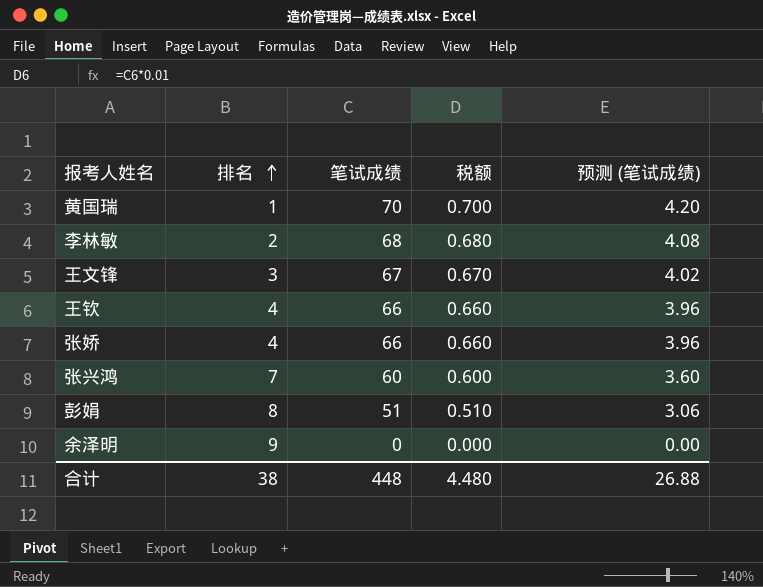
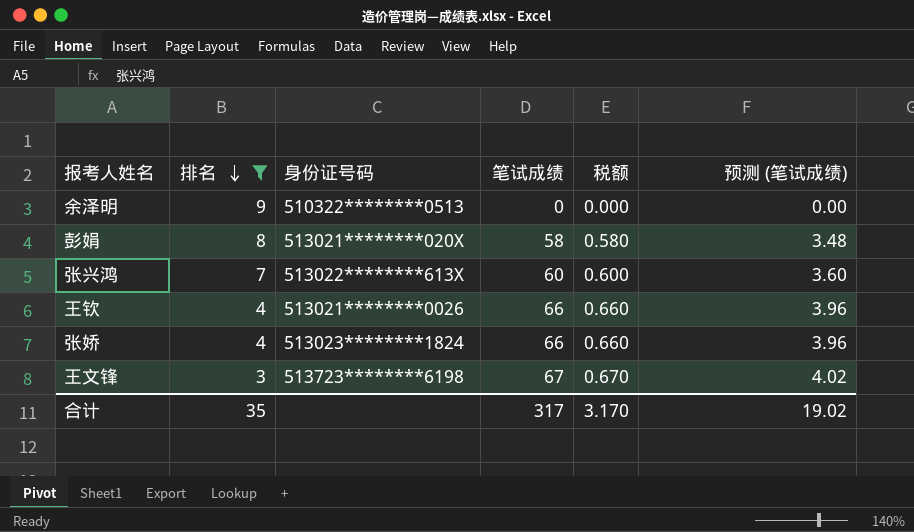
filter: none -> 排名 >= 3
row order: 排名 ascending -> 排名 descending
column 身份证号码 | position: none -> 3
彭娟 | 笔试成绩: 51 -> 58
彭娟 | 税额: 0.510 -> 0.580
彭娟 | 预测 (笔试成绩): 3.06 -> 3.48
合计 | 排名: 38 -> 35
合计 | 笔试成绩: 448 -> 317
合计 | 税额: 4.480 -> 3.170
合计 | 预测 (笔试成绩): 26.88 -> 19.02

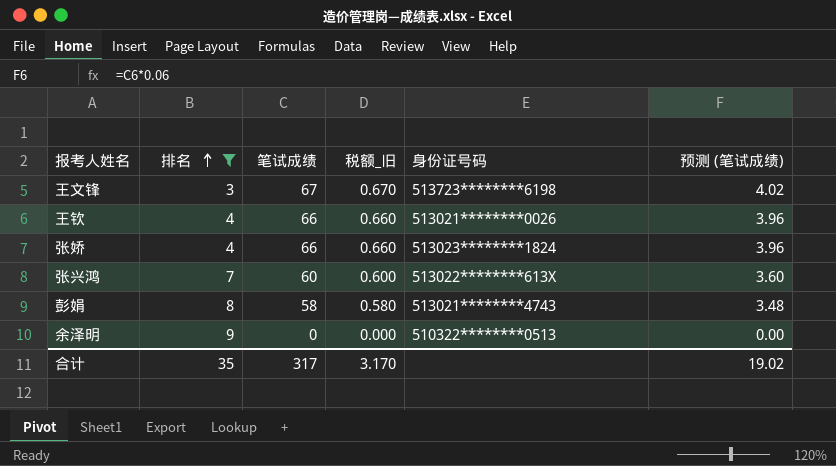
row order: 排名 descending -> 排名 ascending
column name: 税额 -> 税额_旧
column 身份证号码 | position: 3 -> 5
彭娟 | 身份证号码: 513021********020X -> 513021********4743

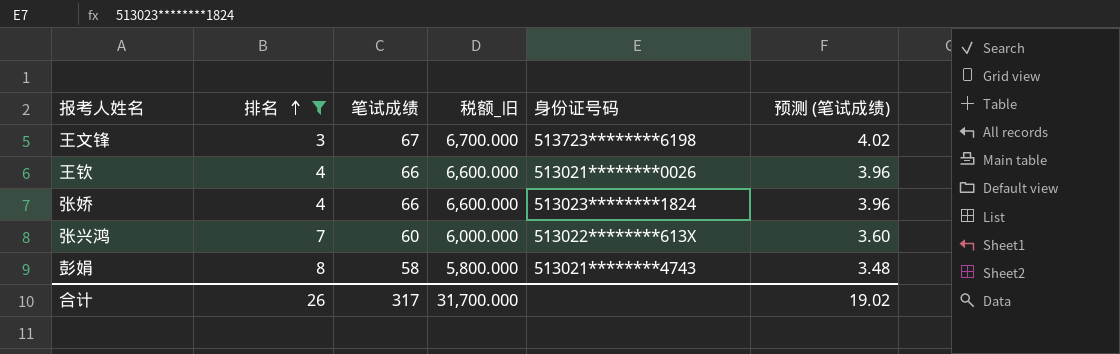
column 税额_旧 | formula: [笔试成绩] * 0.01 -> [笔试成绩] * 100
row 余泽明: 9 | 0 | 0.000 | 510322********0513 | 0.00 -> none
合计 | 排名: 35 -> 26
合计 | 税额_旧: 3.170 -> 31,700.000

